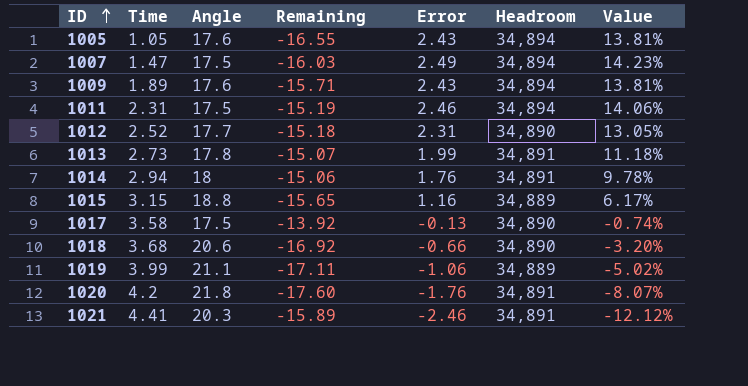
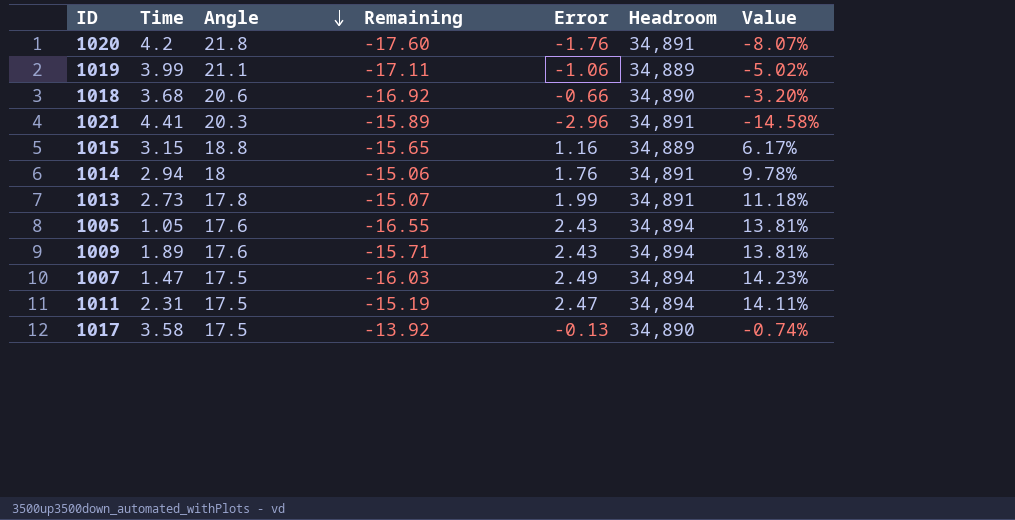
row order: ID ascending -> Angle descending
row 1012: 2.52 | 17.7 | -15.18 | 2.31 | 34,890 | 13.05% -> none
1021 | Error: -2.46 -> -2.96
1021 | Value: -12.12% -> -14.58%
1011 | Error: 2.46 -> 2.47
1011 | Value: 14.06% -> 14.11%

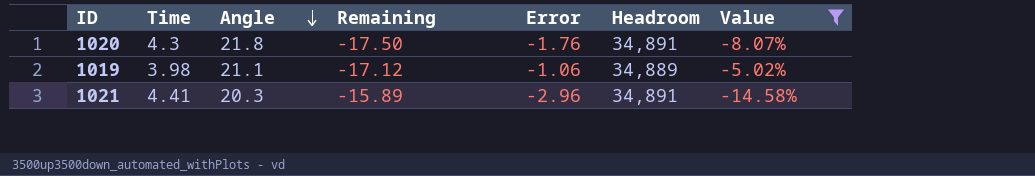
filter: none -> Value <= -5.02%
1020 | Time: 4.2 -> 4.3
1020 | Remaining: -17.60 -> -17.50
1019 | Time: 3.99 -> 3.98
1019 | Remaining: -17.11 -> -17.12

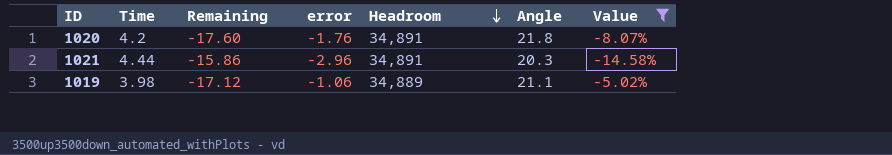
row order: Angle descending -> Headroom descending
column name: Error -> error
column Angle | position: 3 -> 6
1020 | Time: 4.3 -> 4.2
1020 | Remaining: -17.50 -> -17.60
1021 | Time: 4.41 -> 4.44
1021 | Remaining: -15.89 -> -15.86

